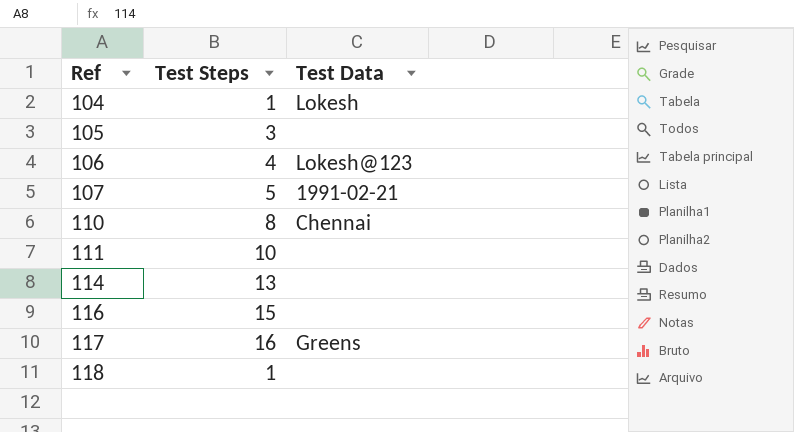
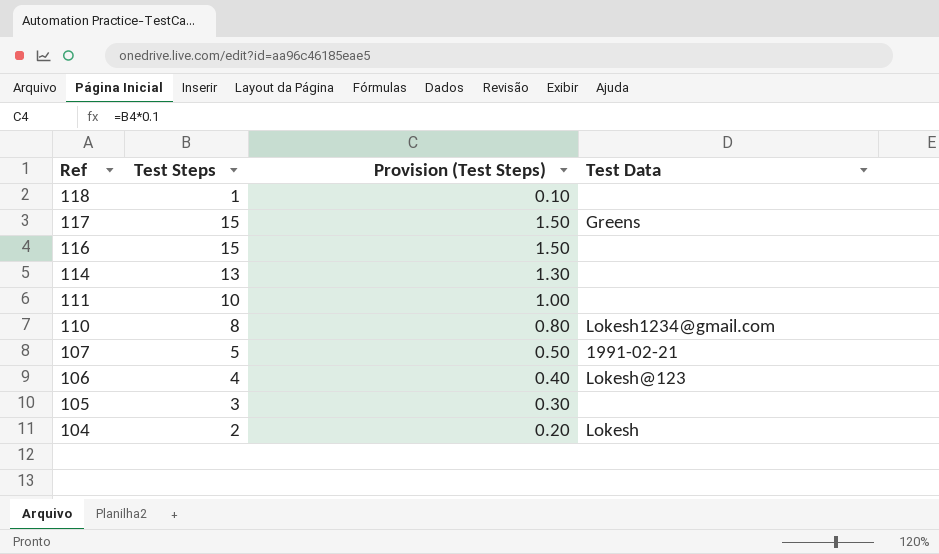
row order: Ref ascending -> Ref descending
column Provision (Test Steps) | formula: none -> [Test Steps] * 0.1
117 | Test Steps: 16 -> 15
110 | Test Data: Chennai -> Lokesh1234@gmail.com
104 | Test Steps: 1 -> 2

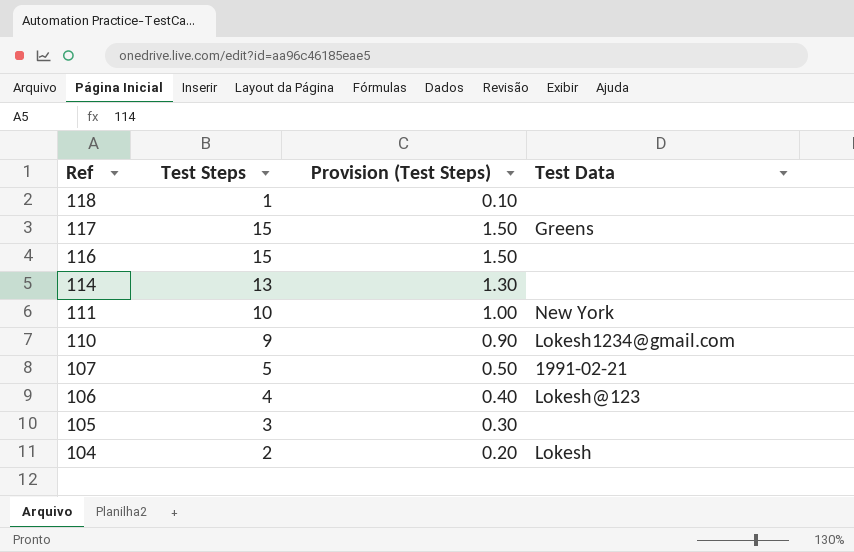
111 | Test Data: none -> New York
110 | Test Steps: 8 -> 9
110 | Provision (Test Steps): 0.80 -> 0.90

